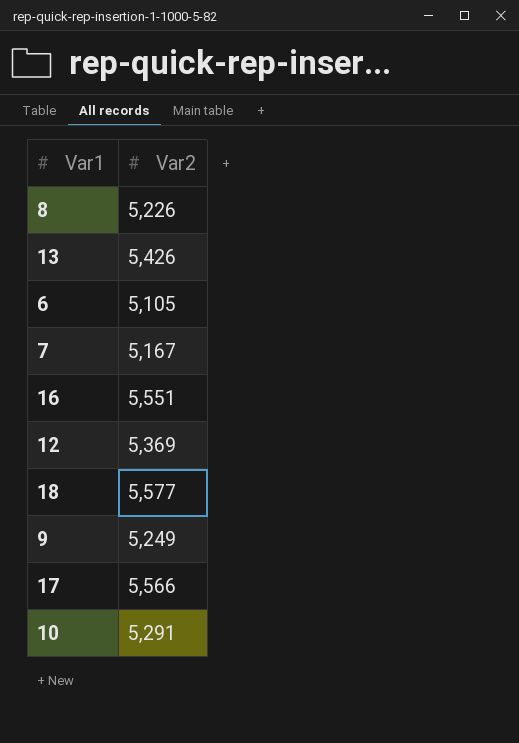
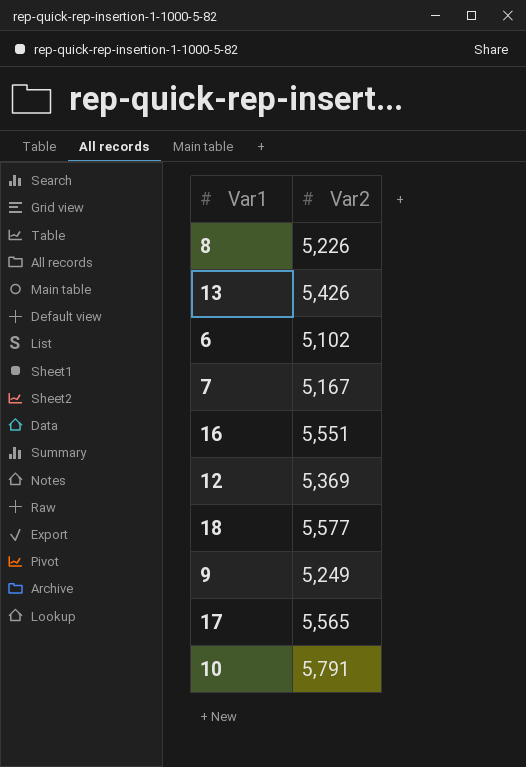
6 | Var2: 5,105 -> 5,102
17 | Var2: 5,566 -> 5,565
10 | Var2: 5,291 -> 5,791

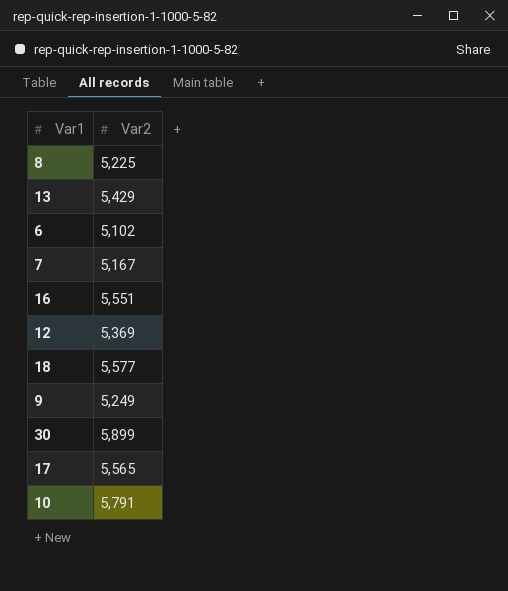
8 | Var2: 5,226 -> 5,225
13 | Var2: 5,426 -> 5,429
row 30: none -> 5,899

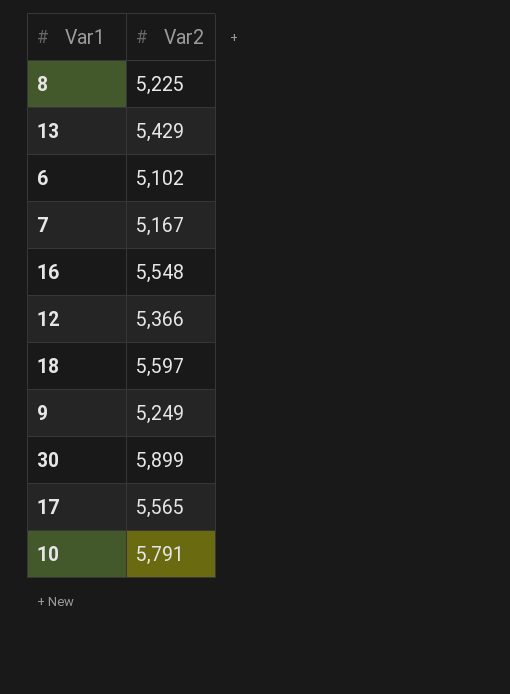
16 | Var2: 5,551 -> 5,548
12 | Var2: 5,369 -> 5,366
18 | Var2: 5,577 -> 5,597

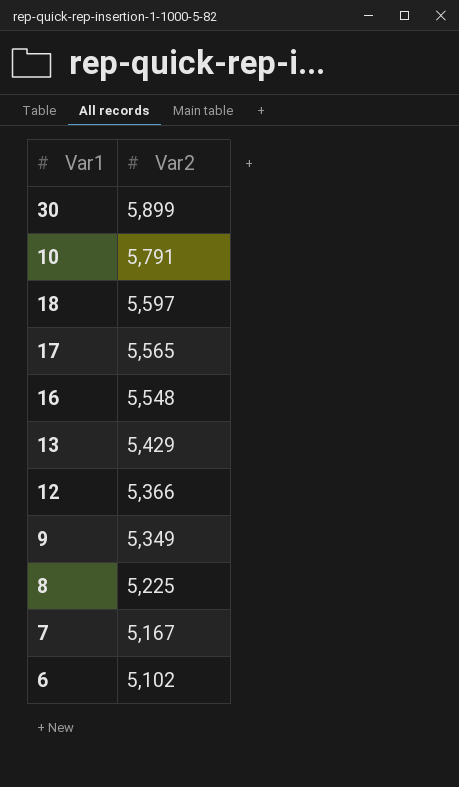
row order: none -> Var2 descending
9 | Var2: 5,249 -> 5,349

